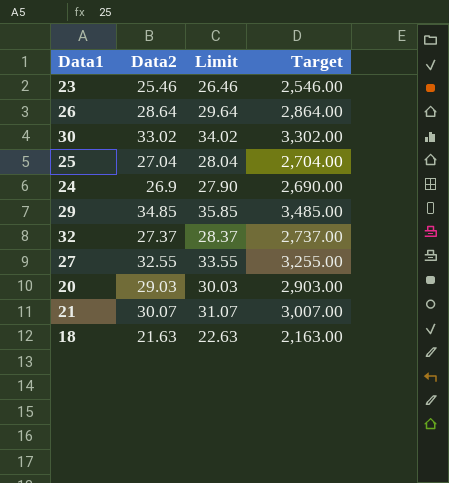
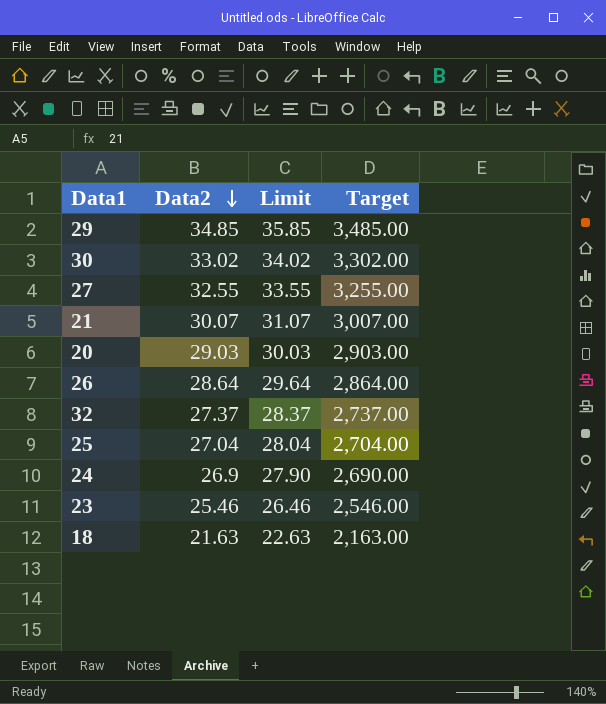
row order: none -> Data2 descending

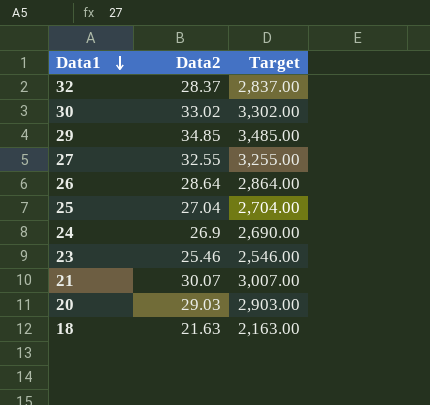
row order: Data2 descending -> Data1 descending
column Limit | formula: [Data2] + 1 -> none
32 | Data2: 27.37 -> 28.37
32 | Target: 2,737.00 -> 2,837.00

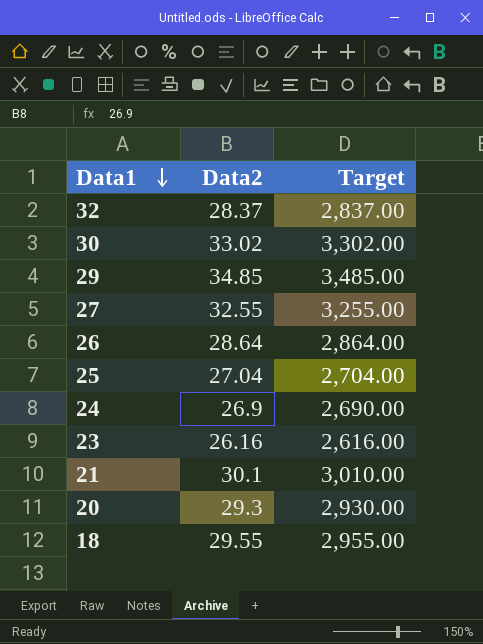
23 | Data2: 25.46 -> 26.16
23 | Target: 2,546.00 -> 2,616.00
21 | Data2: 30.07 -> 30.1
21 | Target: 3,007.00 -> 3,010.00
20 | Data2: 29.03 -> 29.3
20 | Target: 2,903.00 -> 2,930.00
18 | Data2: 21.63 -> 29.55
18 | Target: 2,163.00 -> 2,955.00

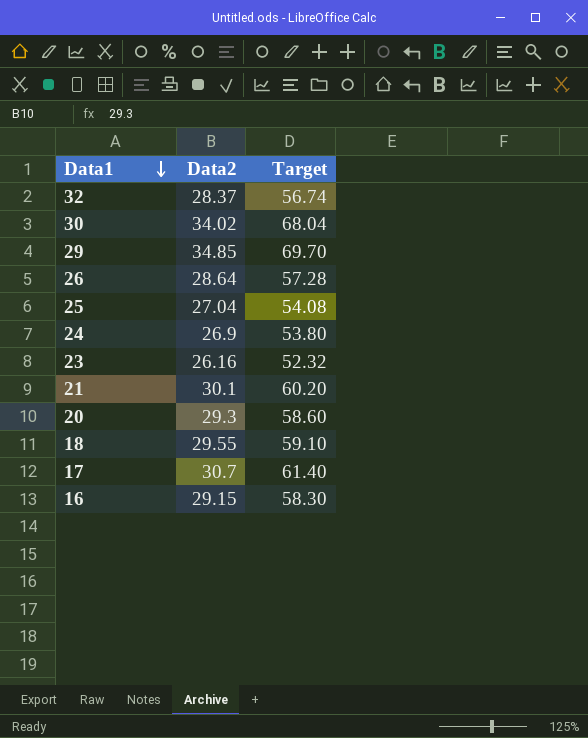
column Target | formula: [Data2] * 100 -> [Data2] * 2
row 27: 32.55 | 3,255.00 -> none
30 | Data2: 33.02 -> 34.02
row 17: none -> 30.7 | 61.40
row 16: none -> 29.15 | 58.30

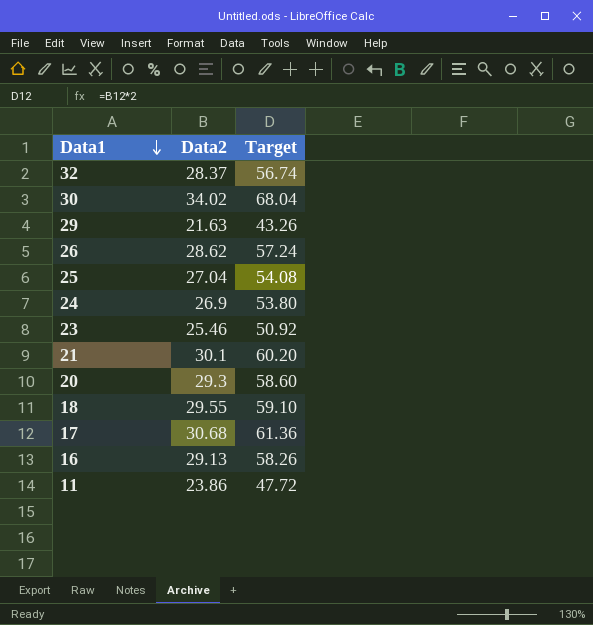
29 | Data2: 34.85 -> 21.63
29 | Target: 69.70 -> 43.26
26 | Data2: 28.64 -> 28.62
26 | Target: 57.28 -> 57.24
23 | Data2: 26.16 -> 25.46
23 | Target: 52.32 -> 50.92
17 | Data2: 30.7 -> 30.68
17 | Target: 61.40 -> 61.36
16 | Data2: 29.15 -> 29.13
16 | Target: 58.30 -> 58.26
row 11: none -> 23.86 | 47.72

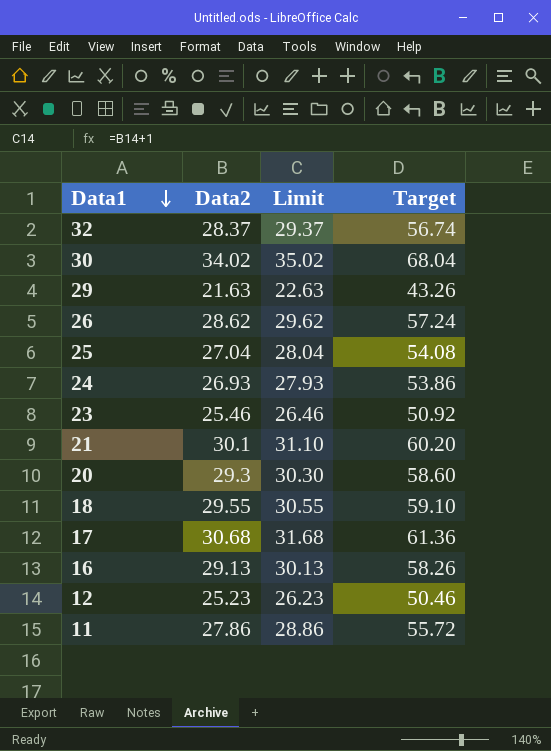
column Limit | formula: none -> [Data2] + 1
24 | Data2: 26.9 -> 26.93
24 | Target: 53.80 -> 53.86
row 12: none -> 25.23 | 26.23 | 50.46
11 | Data2: 23.86 -> 27.86
11 | Target: 47.72 -> 55.72

